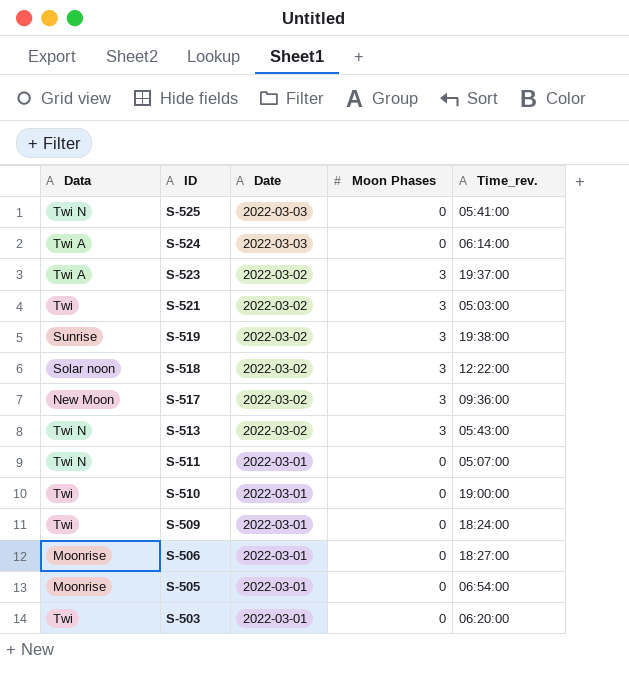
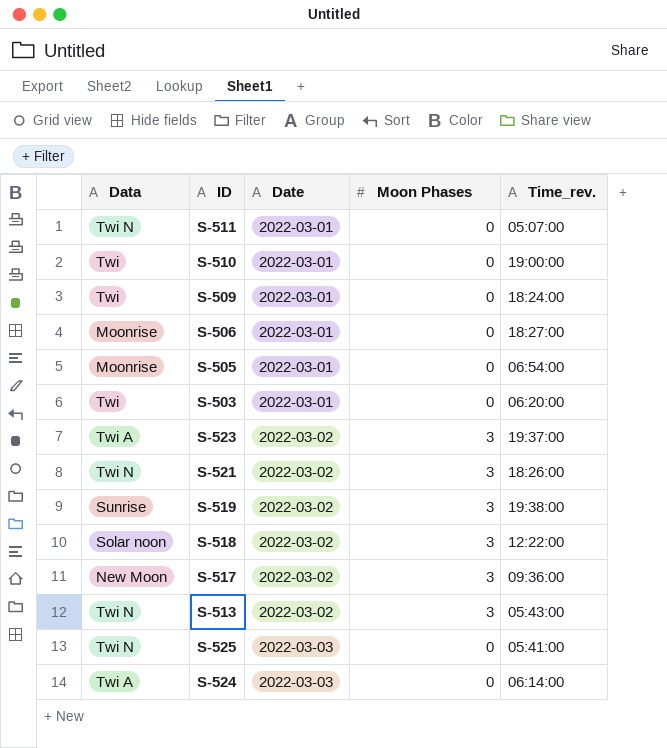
row order: ID descending -> Date ascending
S-521 | Data: Twi -> Twi N
S-521 | Time_rev.: 05:03:00 -> 18:26:00

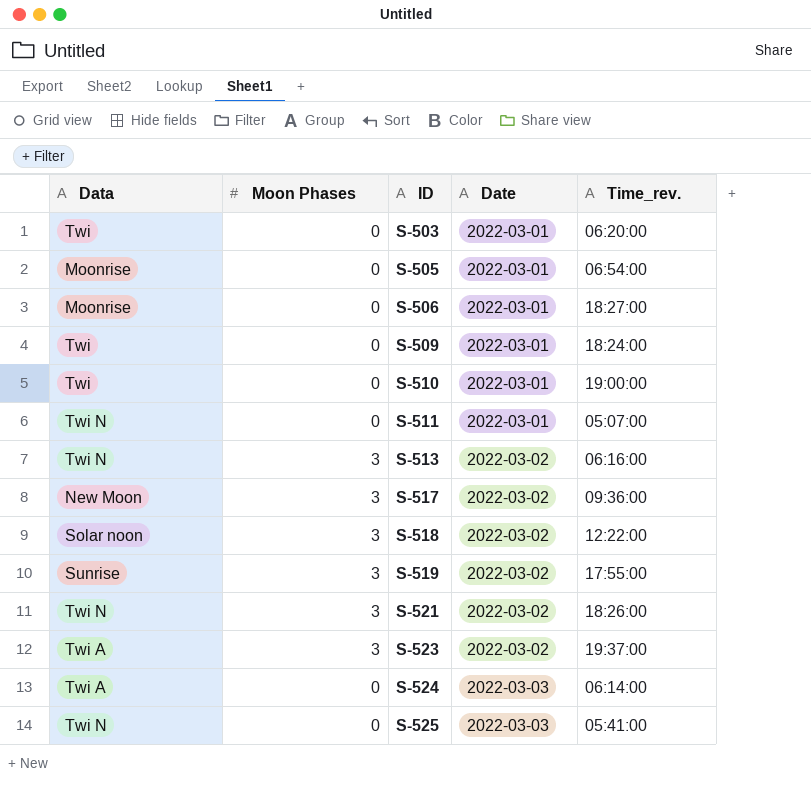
row order: Date ascending -> ID ascending
column Moon Phases | position: 4 -> 2
S-513 | Time_rev.: 05:43:00 -> 06:16:00
S-519 | Time_rev.: 19:38:00 -> 17:55:00

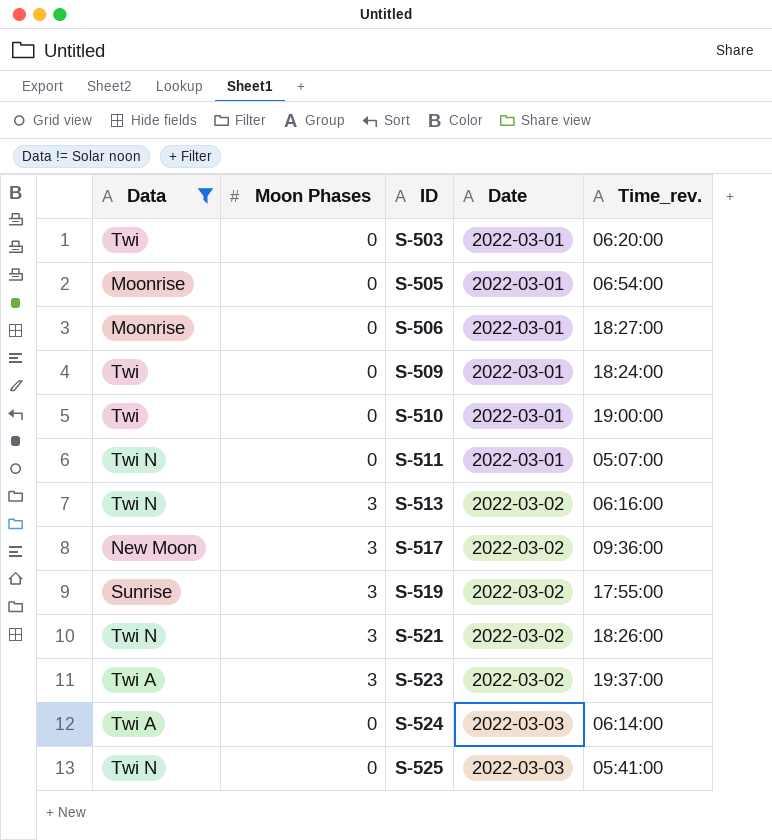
filter: none -> Data != Solar noon

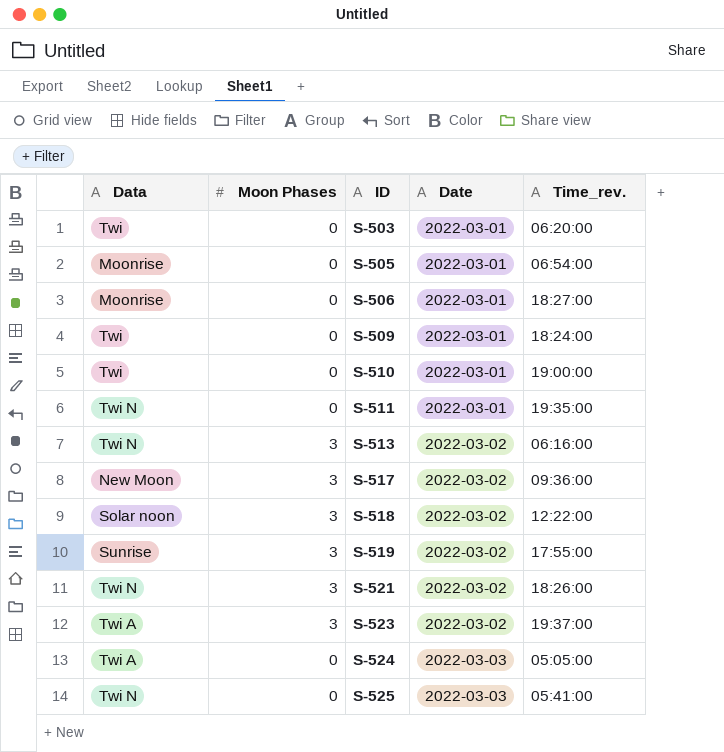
filter: Data != Solar noon -> none
S-511 | Time_rev.: 05:07:00 -> 19:35:00
S-524 | Time_rev.: 06:14:00 -> 05:05:00

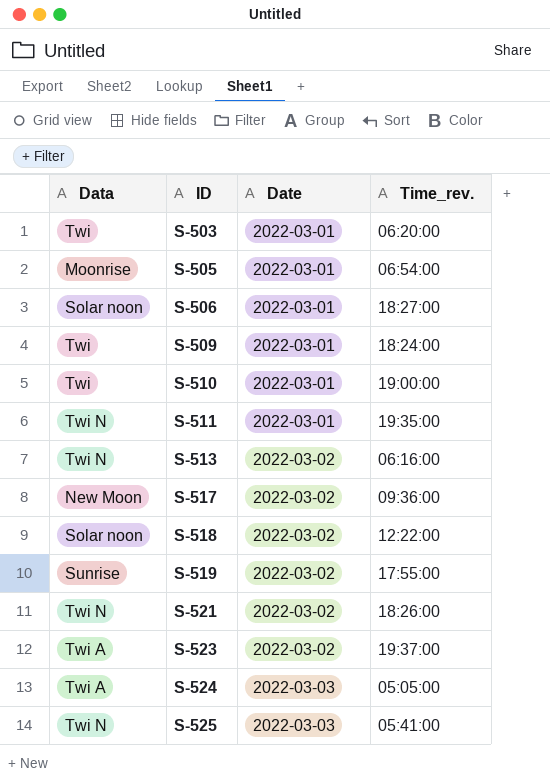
column Moon Phases | position: 2 -> none
S-506 | Data: Moonrise -> Solar noon

